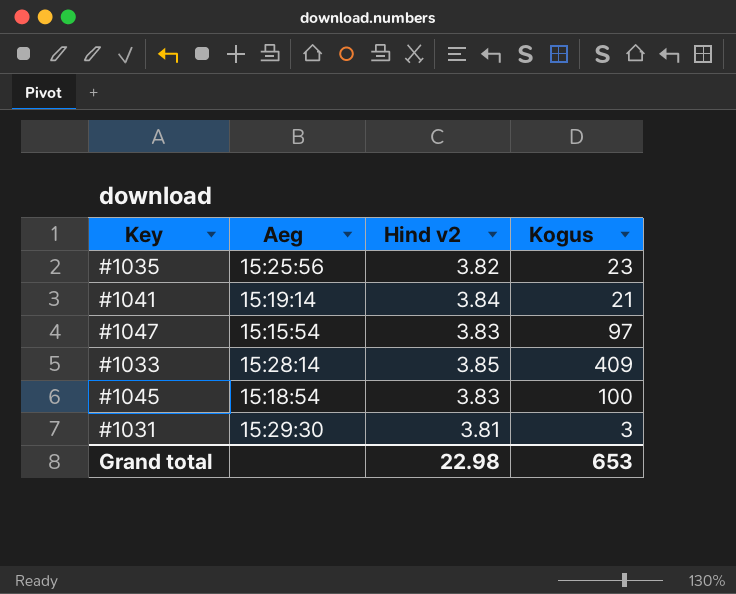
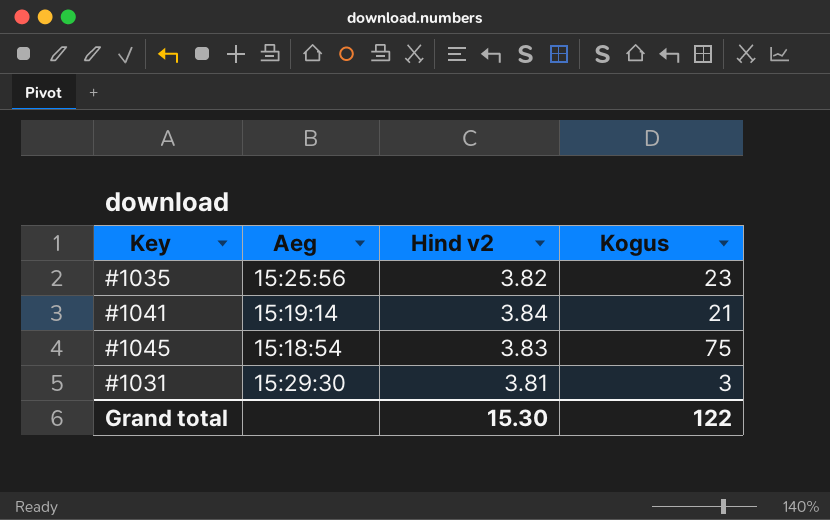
row #1047: 15:15:54 | 3.83 | 97 -> none
row #1033: 15:28:14 | 3.85 | 409 -> none
#1045 | Kogus: 100 -> 75
Grand total | Hind v2: 22.98 -> 15.30
Grand total | Kogus: 653 -> 122

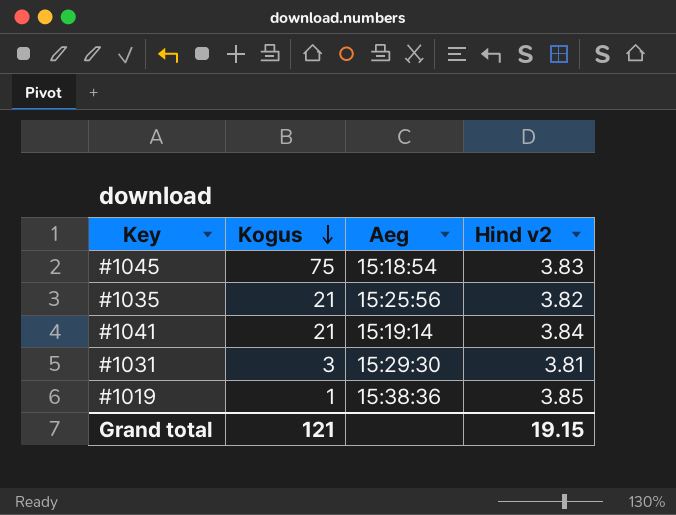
row order: none -> Kogus descending
column Kogus | position: 4 -> 2
#1035 | Kogus: 23 -> 21
row #1019: none -> 1 | 15:38:36 | 3.85
Grand total | Kogus: 122 -> 121
Grand total | Hind v2: 15.30 -> 19.15

